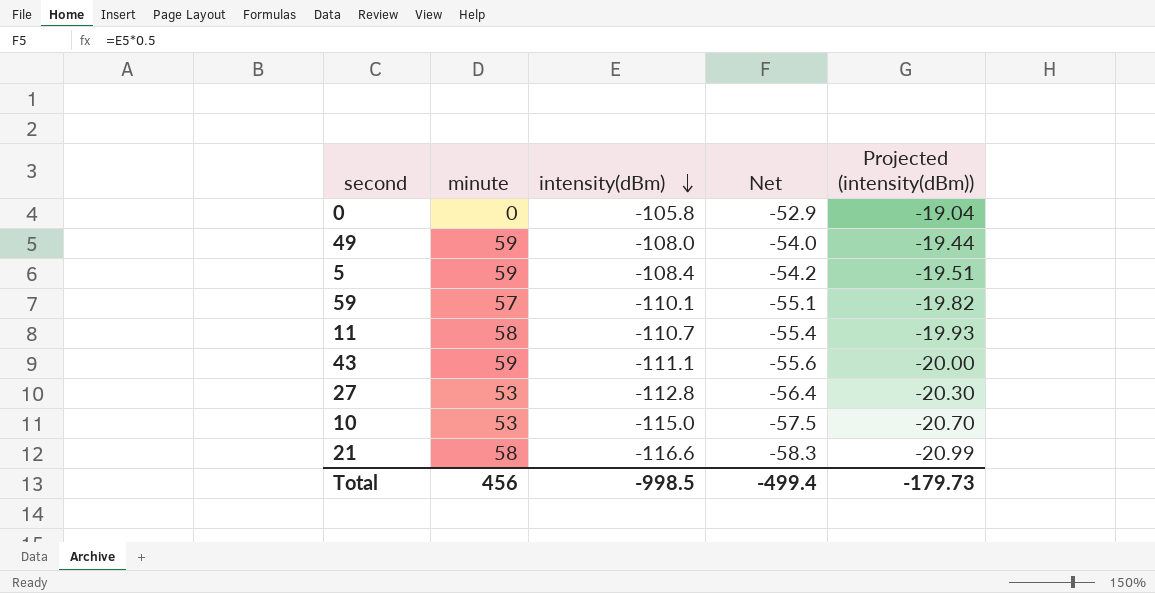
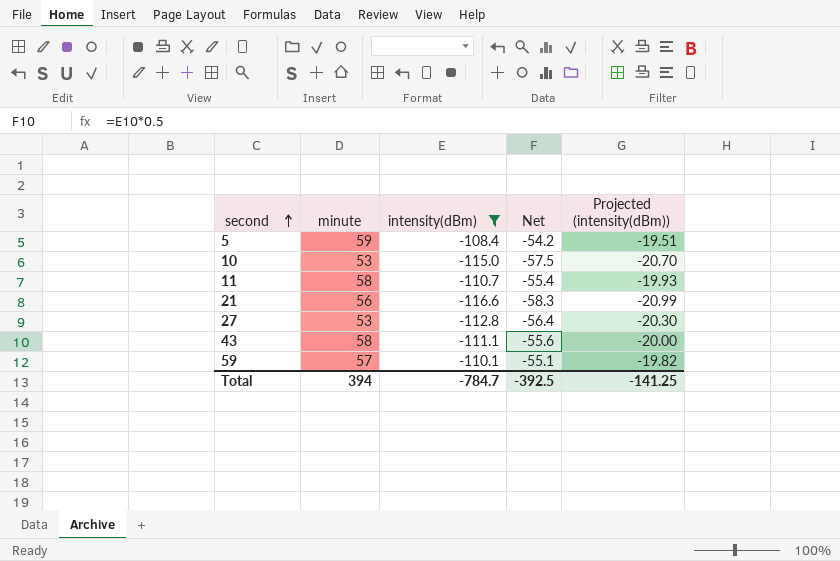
filter: none -> intensity(dBm) <= -108.4
row order: intensity(dBm) descending -> second ascending
21 | minute: 58 -> 56
43 | minute: 59 -> 58
Total | minute: 456 -> 394
Total | intensity(dBm): -998.5 -> -784.7
Total | Net: -499.4 -> -392.5
Total | Projected (intensity(dBm)): -179.73 -> -141.25

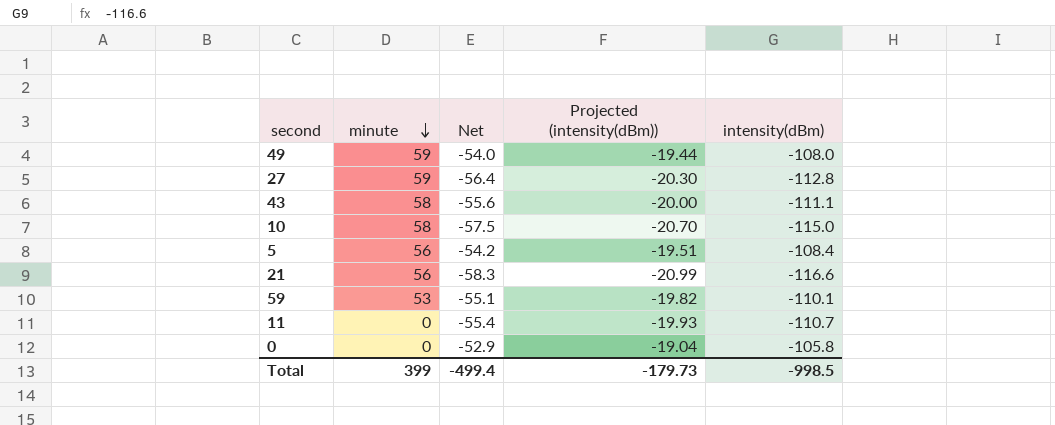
filter: intensity(dBm) <= -108.4 -> none
row order: second ascending -> minute descending
column intensity(dBm) | position: 3 -> 5
27 | minute: 53 -> 59
10 | minute: 53 -> 58
5 | minute: 59 -> 56
59 | minute: 57 -> 53
11 | minute: 58 -> 0
Total | minute: 394 -> 399
Total | Net: -392.5 -> -499.4
Total | Projected (intensity(dBm)): -141.25 -> -179.73
Total | intensity(dBm): -784.7 -> -998.5

